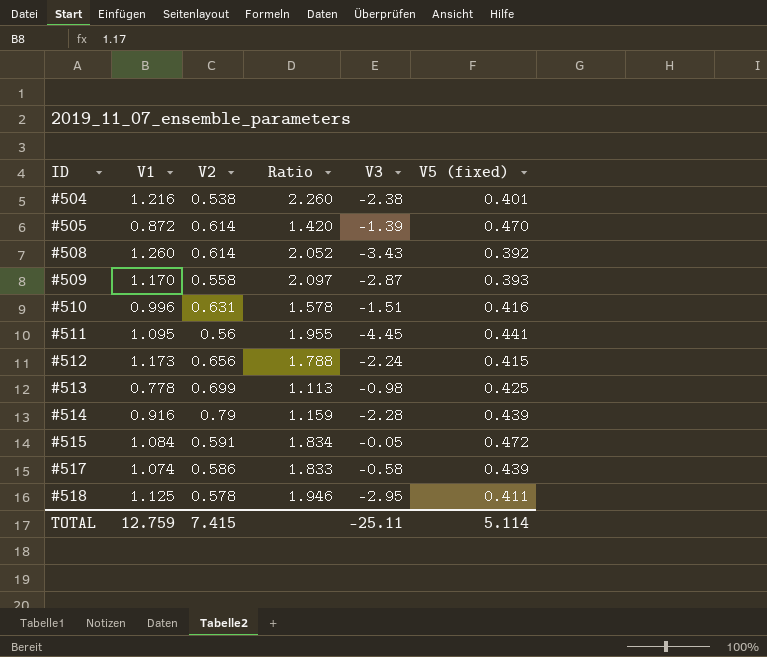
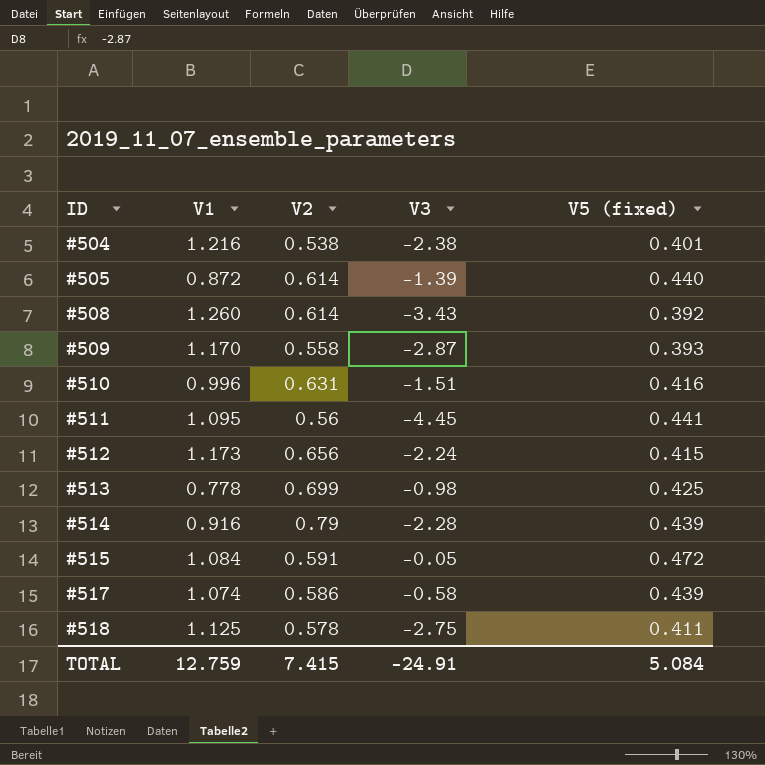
column Ratio | formula: [V1] / [V2] -> none
#505 | V5 (fixed): 0.470 -> 0.440
#518 | V3: -2.95 -> -2.75
TOTAL | V3: -25.11 -> -24.91
TOTAL | V5 (fixed): 5.114 -> 5.084

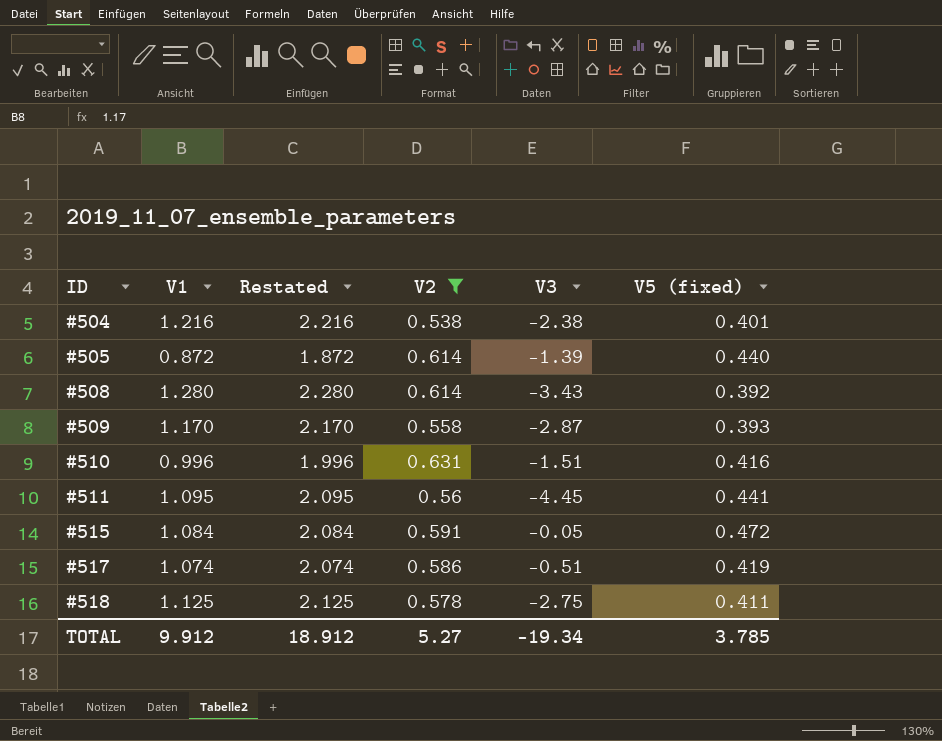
filter: none -> V2 <= 0.631
column Restated | formula: none -> [V1] + 1
#508 | V1: 1.260 -> 1.280
#517 | V3: -0.58 -> -0.51
#517 | V5 (fixed): 0.439 -> 0.419
TOTAL | V1: 12.759 -> 9.912
TOTAL | V2: 7.415 -> 5.27
TOTAL | V3: -24.91 -> -19.34
TOTAL | V5 (fixed): 5.084 -> 3.785

